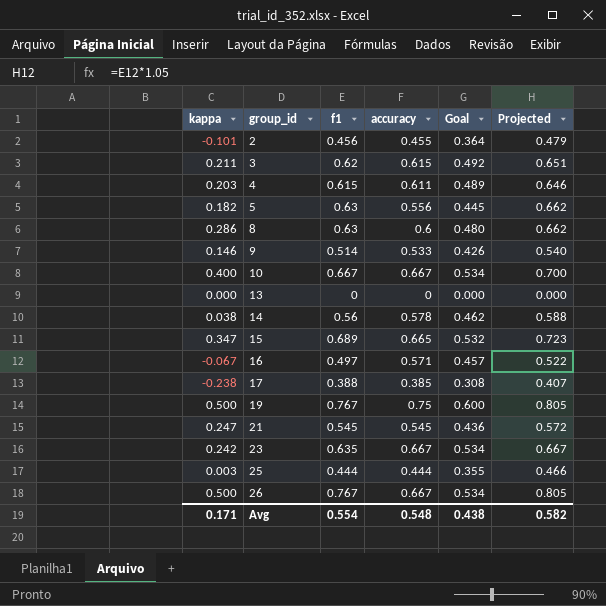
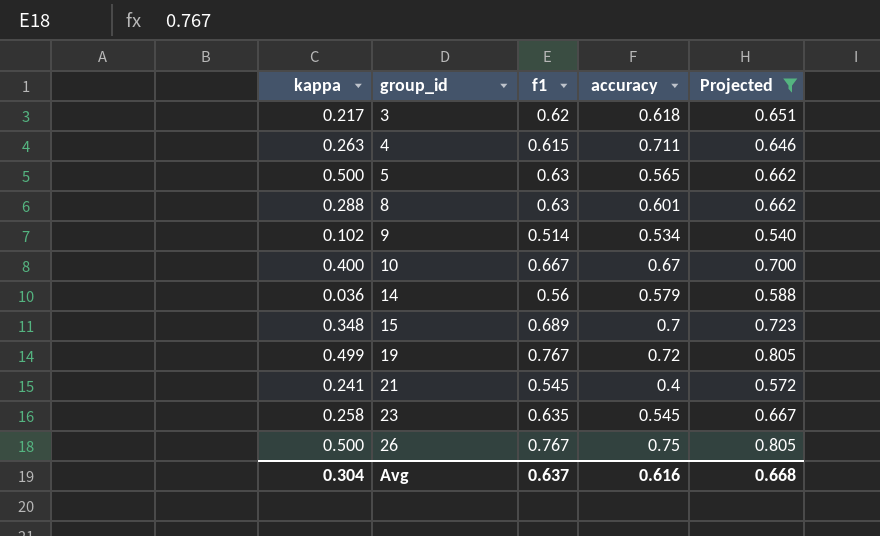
filter: none -> Projected >= 0.540
column Goal | formula: [accuracy] * 0.8 -> none
3 | kappa: 0.211 -> 0.217
3 | accuracy: 0.615 -> 0.618
4 | kappa: 0.203 -> 0.263
4 | accuracy: 0.611 -> 0.711
5 | kappa: 0.182 -> 0.500
5 | accuracy: 0.556 -> 0.565
8 | kappa: 0.286 -> 0.288
8 | accuracy: 0.6 -> 0.601
9 | kappa: 0.146 -> 0.102
9 | accuracy: 0.533 -> 0.534
10 | accuracy: 0.667 -> 0.67
14 | kappa: 0.038 -> 0.036
14 | accuracy: 0.578 -> 0.579
15 | kappa: 0.347 -> 0.348
15 | accuracy: 0.665 -> 0.7
19 | kappa: 0.500 -> 0.499
19 | accuracy: 0.75 -> 0.72
21 | kappa: 0.247 -> 0.241
21 | accuracy: 0.545 -> 0.4
23 | kappa: 0.242 -> 0.258
23 | accuracy: 0.667 -> 0.545
26 | accuracy: 0.667 -> 0.75
Avg | kappa: 0.171 -> 0.304
Avg | f1: 0.554 -> 0.637
Avg | accuracy: 0.548 -> 0.616
Avg | Projected: 0.582 -> 0.668

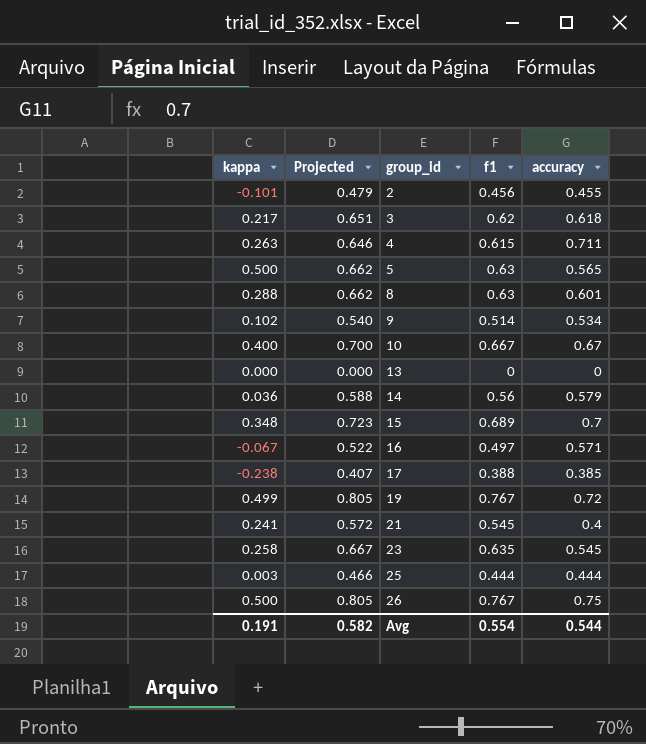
filter: Projected >= 0.540 -> none
column Projected | position: 5 -> 2
Avg | kappa: 0.304 -> 0.191
Avg | Projected: 0.668 -> 0.582
Avg | f1: 0.637 -> 0.554
Avg | accuracy: 0.616 -> 0.544

